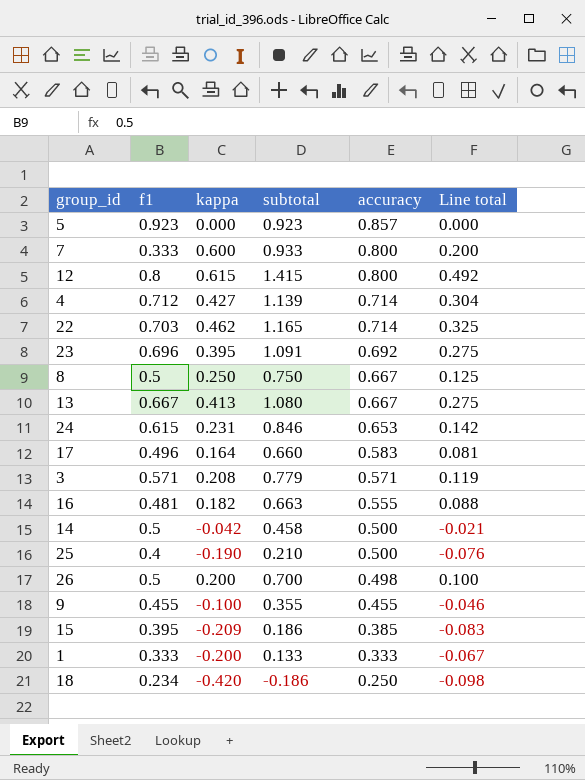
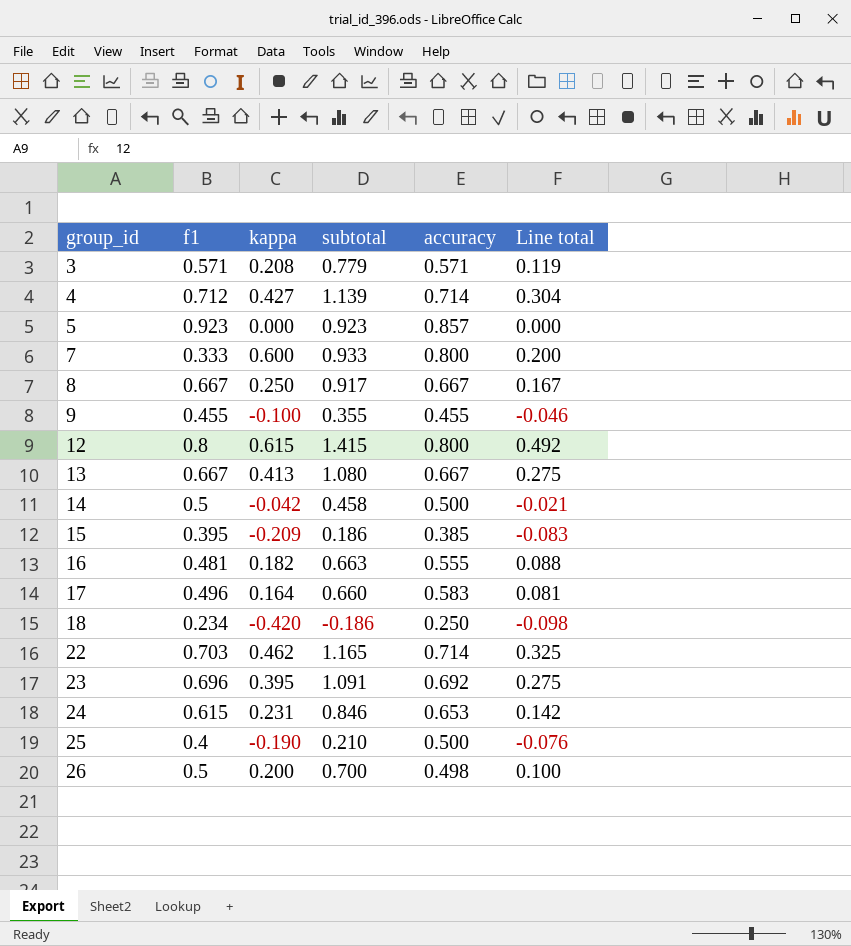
row order: accuracy descending -> group_id ascending
row 1: 0.333 | -0.200 | 0.133 | 0.333 | -0.067 -> none
8 | f1: 0.5 -> 0.667
8 | subtotal: 0.750 -> 0.917
8 | Line total: 0.125 -> 0.167

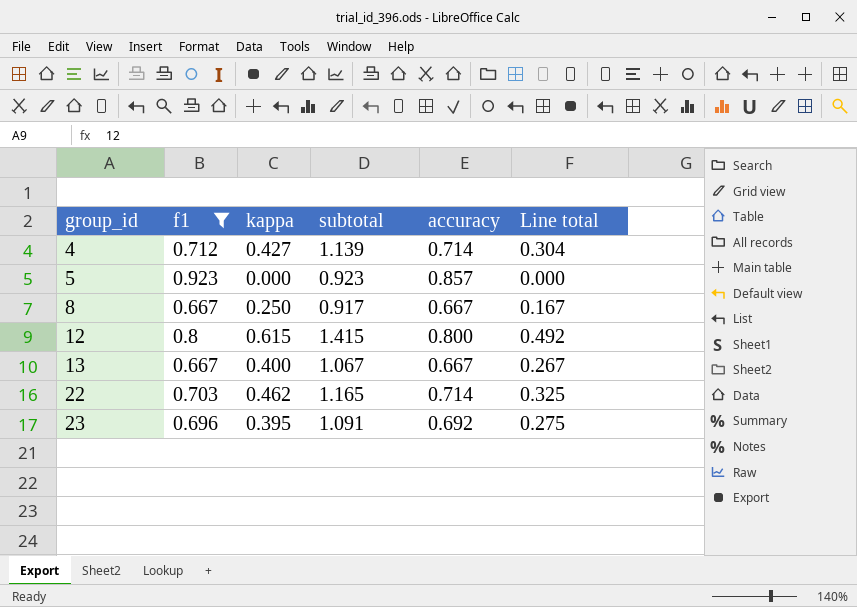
filter: none -> f1 >= 0.667
13 | kappa: 0.413 -> 0.400
13 | subtotal: 1.080 -> 1.067
13 | Line total: 0.275 -> 0.267

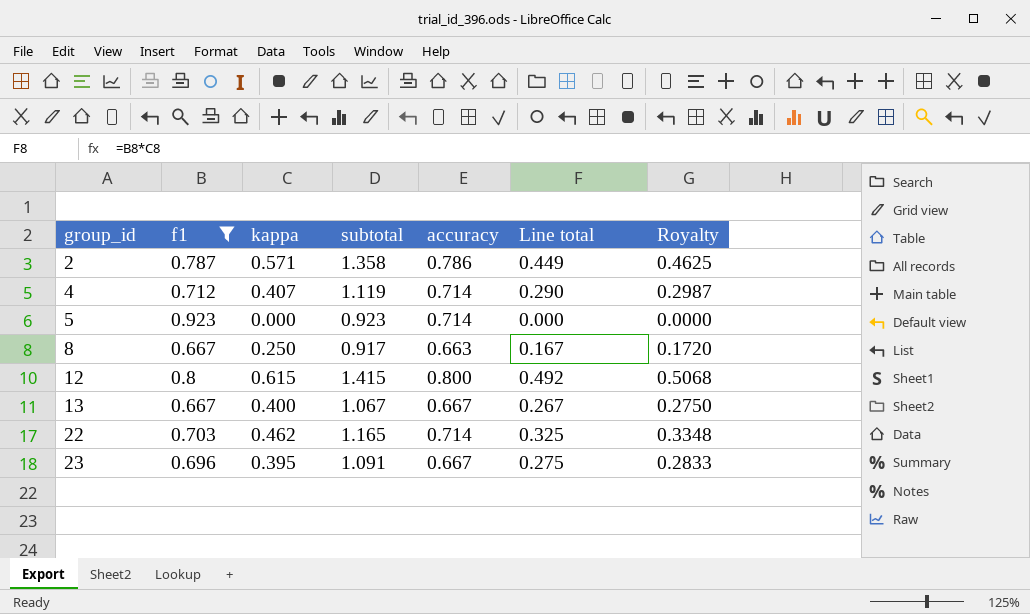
column Royalty | formula: none -> [Line total] * 1.03
row 2: none -> 0.787 | 0.571 | 1.358 | 0.786 | 0.449 | 0.4625
4 | kappa: 0.427 -> 0.407
4 | subtotal: 1.139 -> 1.119
4 | Line total: 0.304 -> 0.290
5 | accuracy: 0.857 -> 0.714
8 | accuracy: 0.667 -> 0.663
23 | accuracy: 0.692 -> 0.667

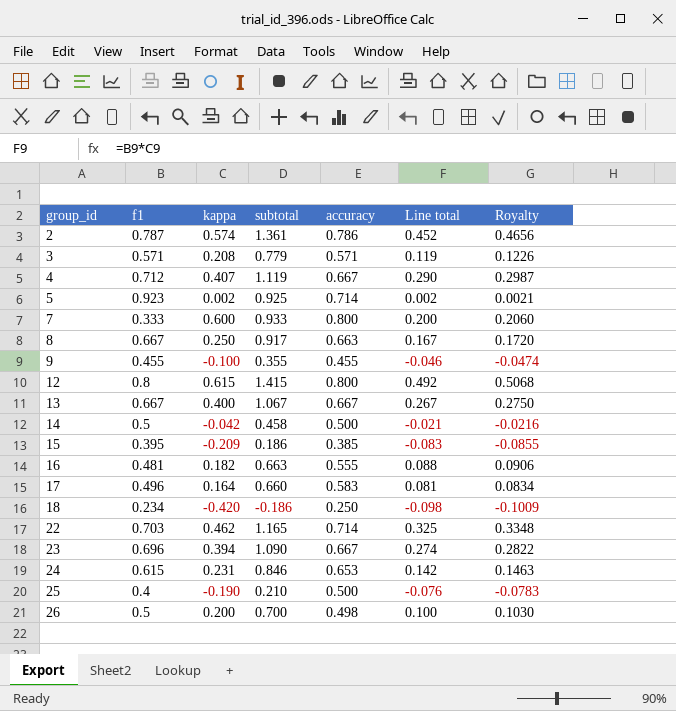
filter: f1 >= 0.667 -> none
2 | kappa: 0.571 -> 0.574
2 | subtotal: 1.358 -> 1.361
2 | Line total: 0.449 -> 0.452
2 | Royalty: 0.4625 -> 0.4656
4 | accuracy: 0.714 -> 0.667
5 | kappa: 0.000 -> 0.002
5 | subtotal: 0.923 -> 0.925
5 | Line total: 0.000 -> 0.002
5 | Royalty: 0.0000 -> 0.0021
23 | kappa: 0.395 -> 0.394
23 | subtotal: 1.091 -> 1.090
23 | Line total: 0.275 -> 0.274
23 | Royalty: 0.2833 -> 0.2822

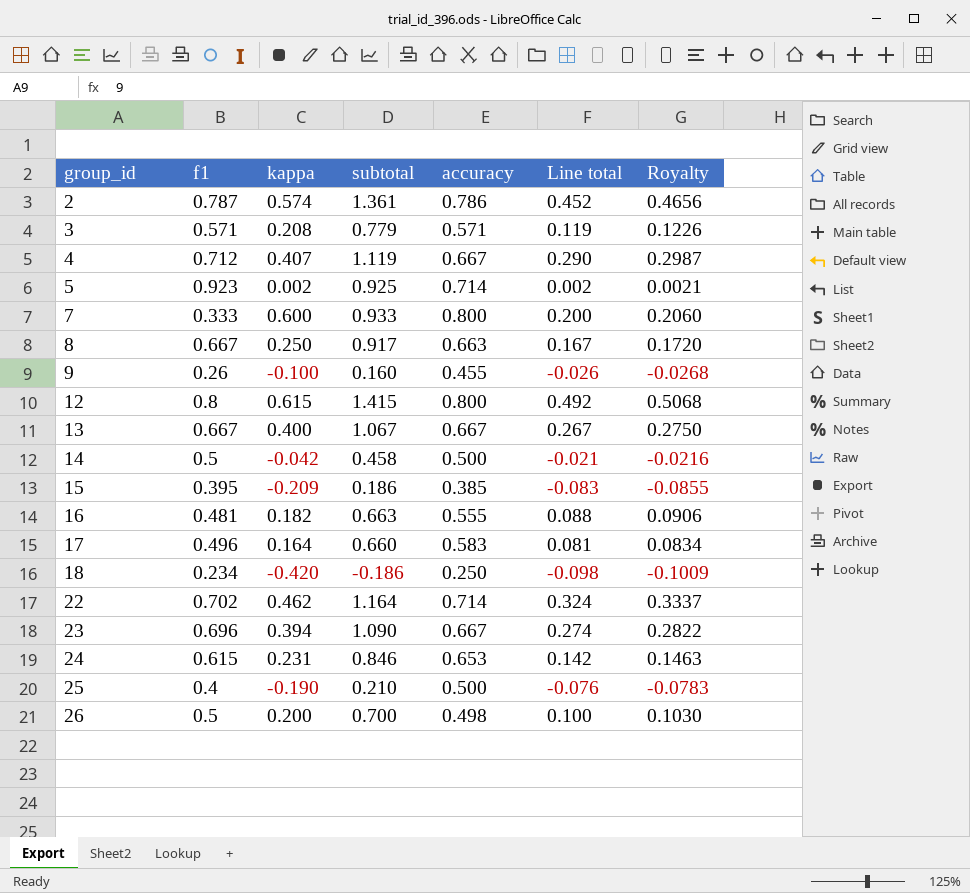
9 | f1: 0.455 -> 0.26
9 | subtotal: 0.355 -> 0.160
9 | Line total: -0.046 -> -0.026
9 | Royalty: -0.0474 -> -0.0268
22 | f1: 0.703 -> 0.702
22 | subtotal: 1.165 -> 1.164
22 | Line total: 0.325 -> 0.324
22 | Royalty: 0.3348 -> 0.3337

